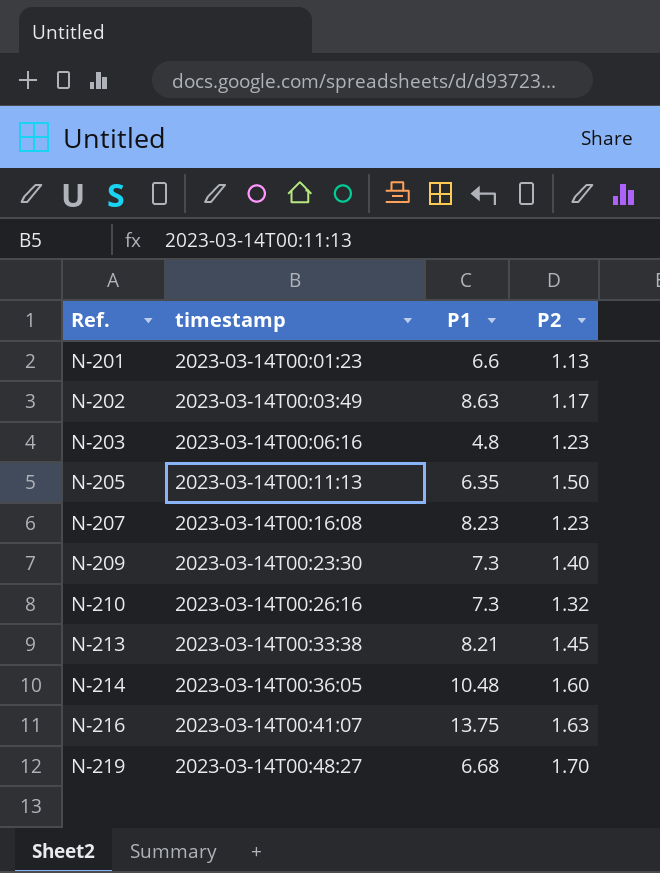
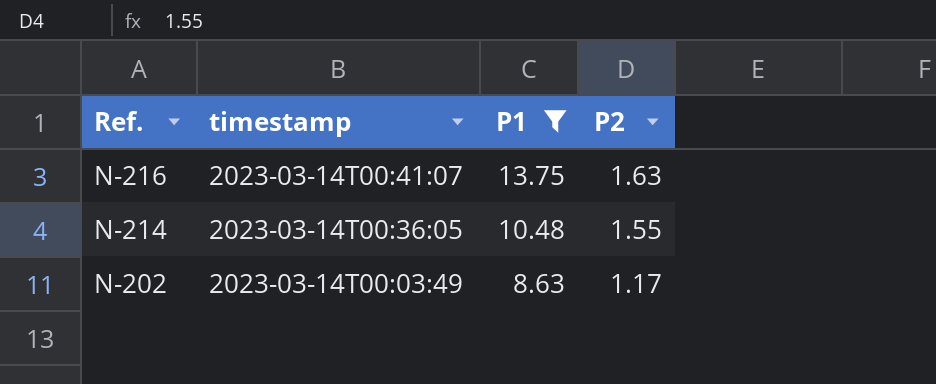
filter: none -> P1 >= 8.63
row order: Ref. ascending -> Ref. descending
N-214 | P2: 1.60 -> 1.55

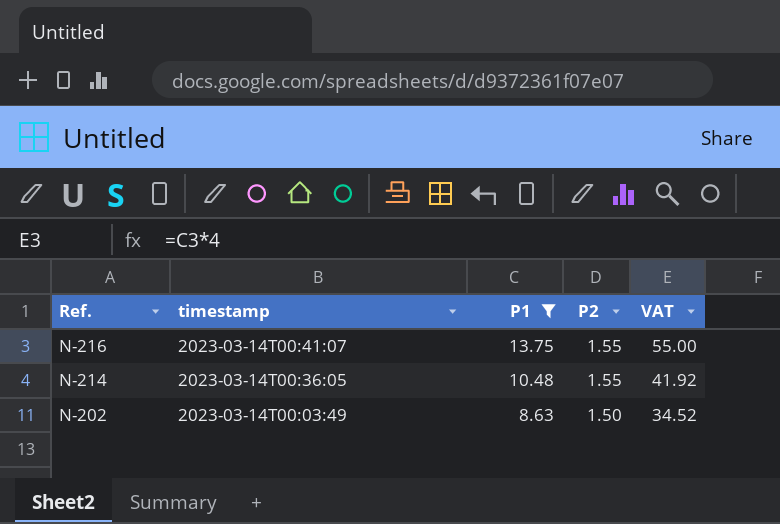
column VAT | formula: none -> [P1] * 4
N-216 | P2: 1.63 -> 1.55
N-202 | P2: 1.17 -> 1.50

